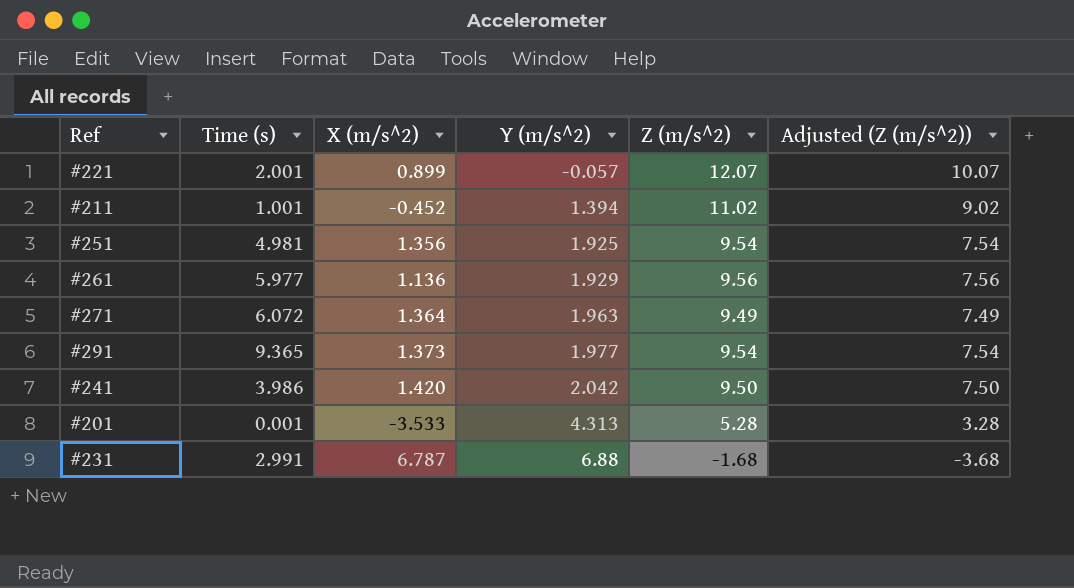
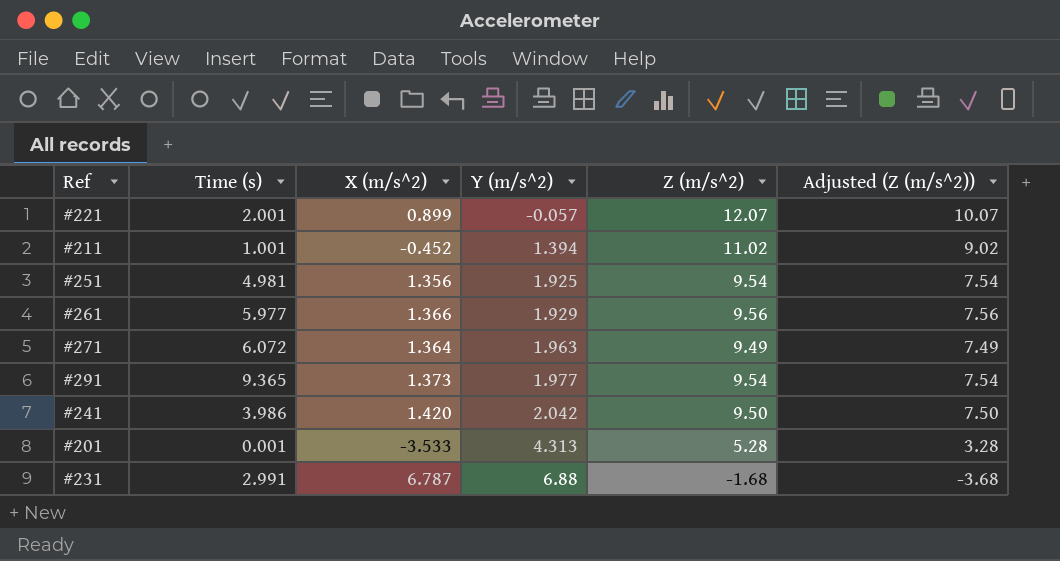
#261 | X (m/s^2): 1.136 -> 1.366

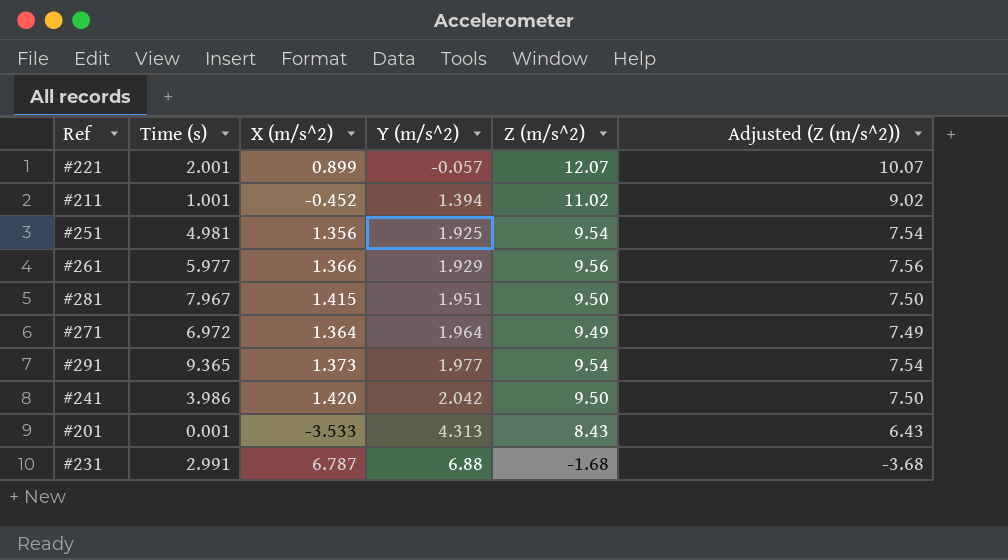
row #281: none -> 7.967 | 1.415 | 1.951 | 9.50 | 7.50
#271 | Time (s): 6.072 -> 6.972
#271 | Y (m/s^2): 1.963 -> 1.964
#201 | Z (m/s^2): 5.28 -> 8.43
#201 | Adjusted (Z (m/s^2)): 3.28 -> 6.43

